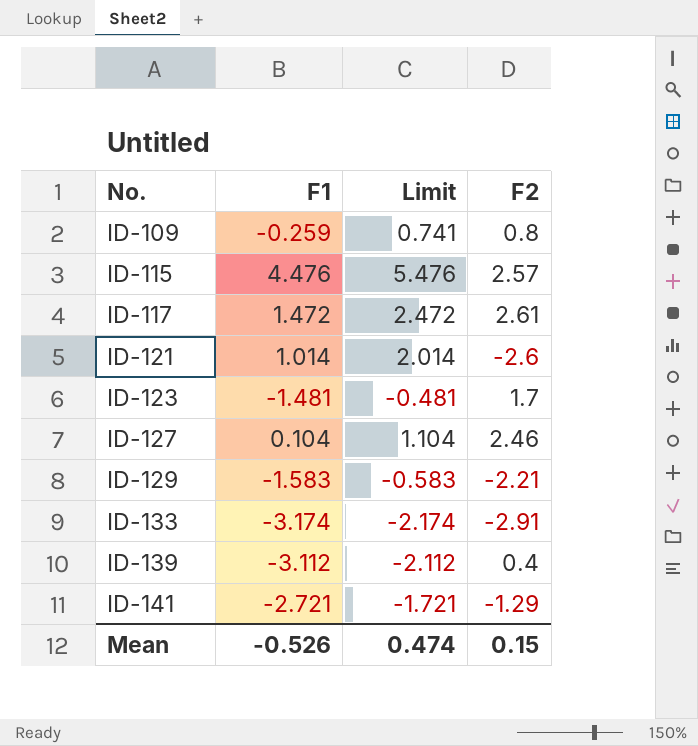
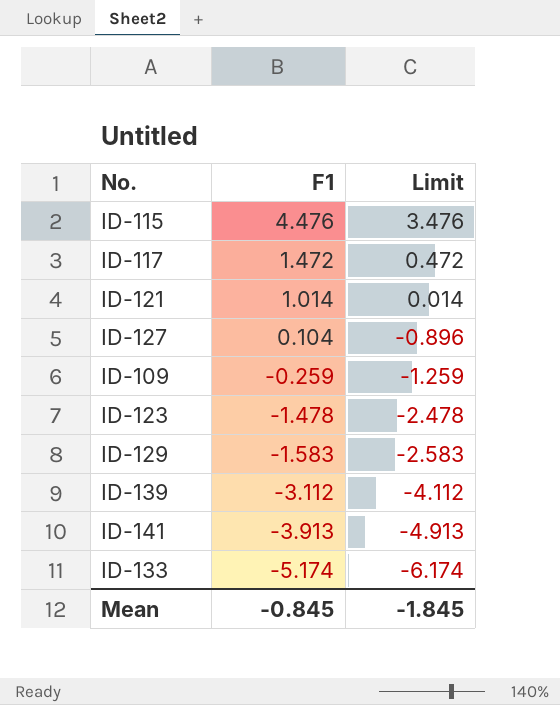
row order: No. ascending -> F1 descending
column F2 | position: 4 -> none
column Limit | formula: [F1] + 1 -> [F1] - 1
ID-123 | F1: -1.481 -> -1.478
ID-141 | F1: -2.721 -> -3.913
ID-133 | F1: -3.174 -> -5.174
Mean | F1: -0.526 -> -0.845
Mean | Limit: 0.474 -> -1.845

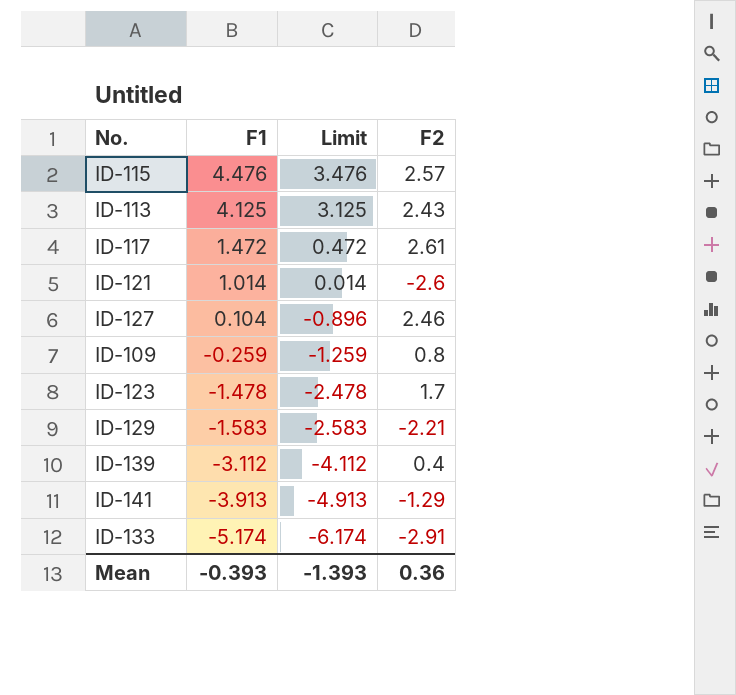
column F2 | position: none -> 4
row ID-113: none -> 4.125 | 3.125 | 2.43
Mean | F1: -0.845 -> -0.393
Mean | Limit: -1.845 -> -1.393

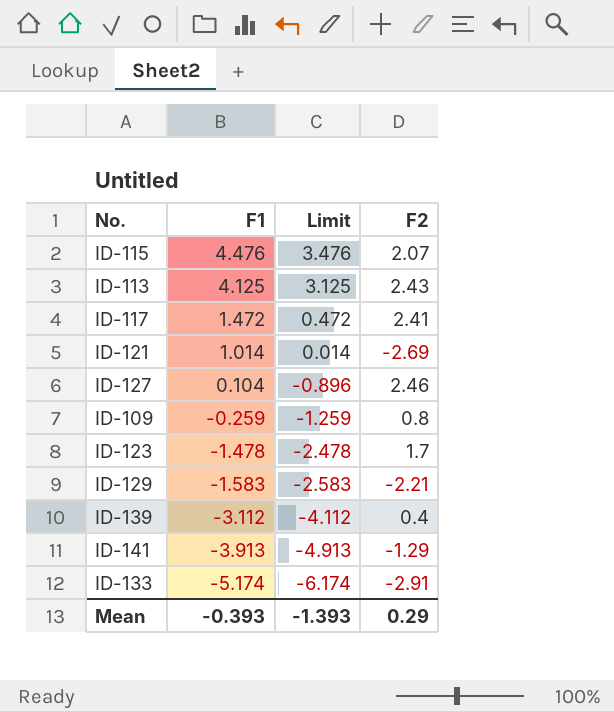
ID-115 | F2: 2.57 -> 2.07
ID-117 | F2: 2.61 -> 2.41
ID-121 | F2: -2.6 -> -2.69
Mean | F2: 0.36 -> 0.29

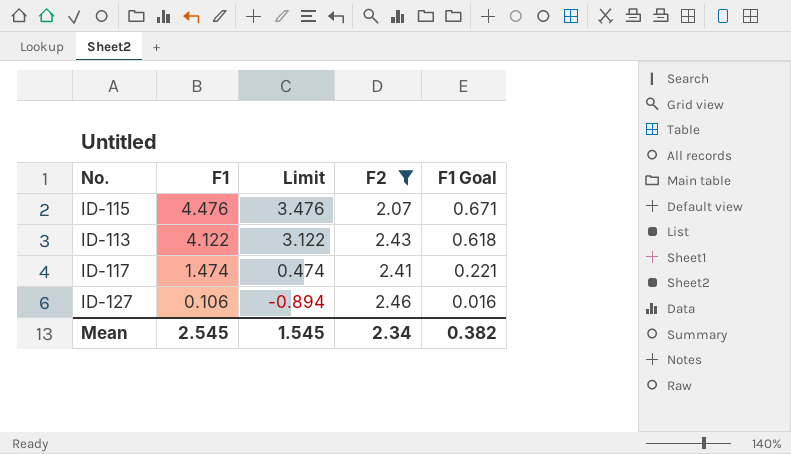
filter: none -> F2 >= 2.07
column F1 Goal | formula: none -> [F1] * 0.15
ID-113 | F1: 4.125 -> 4.122
ID-113 | Limit: 3.125 -> 3.122
ID-117 | F1: 1.472 -> 1.474
ID-117 | Limit: 0.472 -> 0.474
ID-127 | F1: 0.104 -> 0.106
ID-127 | Limit: -0.896 -> -0.894
Mean | F1: -0.393 -> 2.545
Mean | Limit: -1.393 -> 1.545
Mean | F2: 0.29 -> 2.34

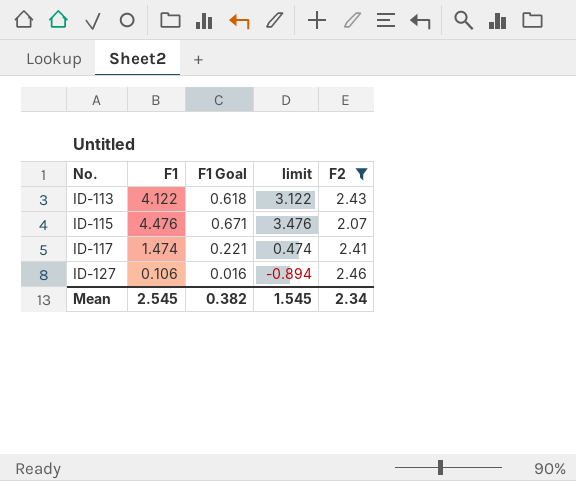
row order: F1 descending -> No. ascending
column F1 Goal | position: 5 -> 3
column name: Limit -> limit

